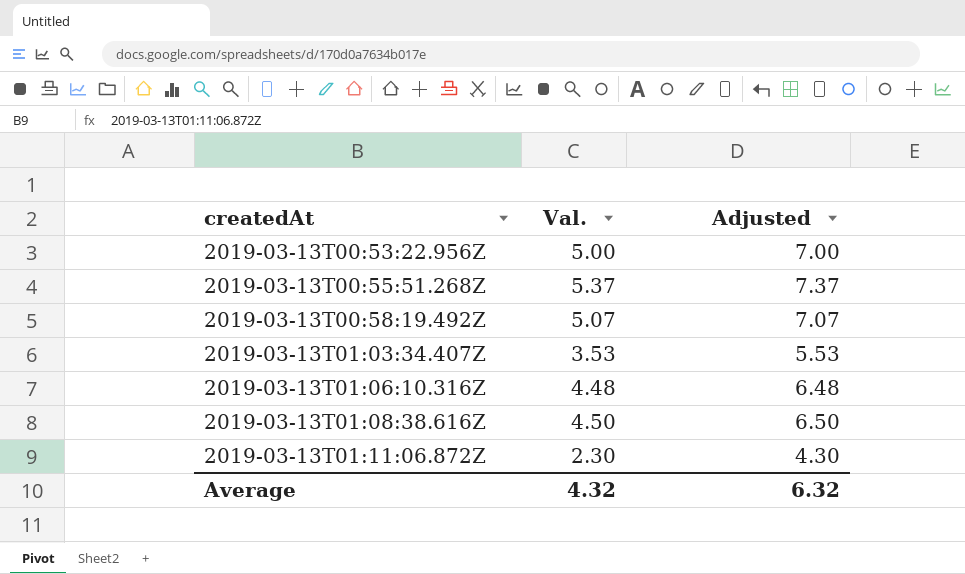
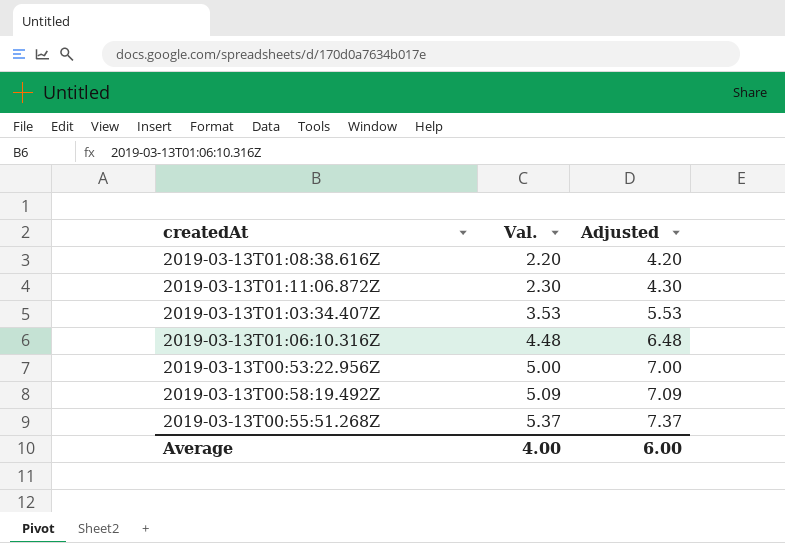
row order: createdAt ascending -> Val. ascending
2019-03-13T01:08:38.616Z | Val.: 4.50 -> 2.20
2019-03-13T01:08:38.616Z | Adjusted: 6.50 -> 4.20
2019-03-13T00:58:19.492Z | Val.: 5.07 -> 5.09
2019-03-13T00:58:19.492Z | Adjusted: 7.07 -> 7.09
Average | Val.: 4.32 -> 4.00
Average | Adjusted: 6.32 -> 6.00

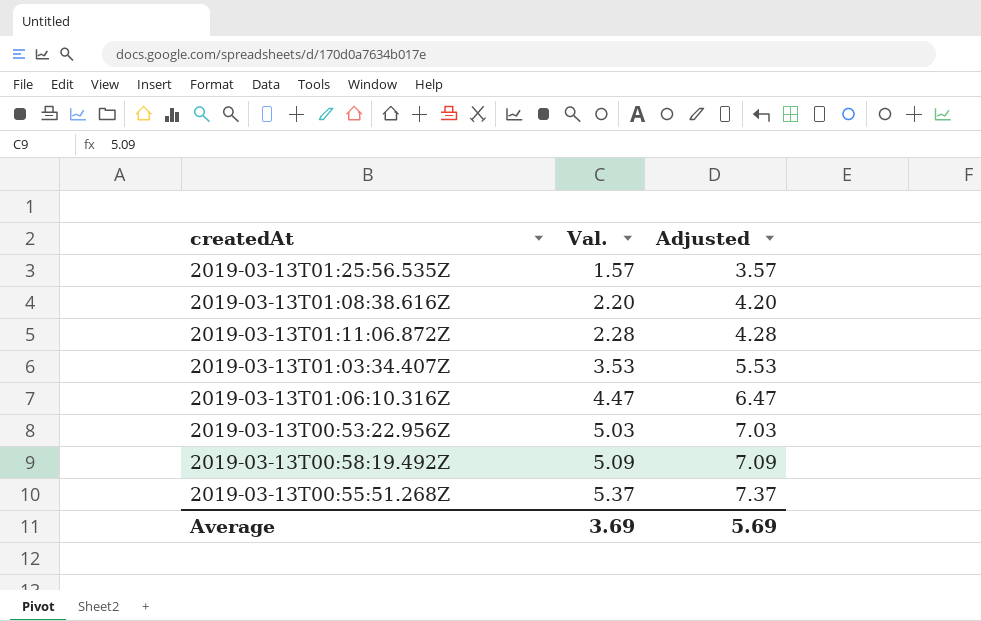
row 2019-03-13T01:25:56.535Z: none -> 1.57 | 3.57
2019-03-13T01:11:06.872Z | Val.: 2.30 -> 2.28
2019-03-13T01:11:06.872Z | Adjusted: 4.30 -> 4.28
2019-03-13T01:06:10.316Z | Val.: 4.48 -> 4.47
2019-03-13T01:06:10.316Z | Adjusted: 6.48 -> 6.47
2019-03-13T00:53:22.956Z | Val.: 5.00 -> 5.03
2019-03-13T00:53:22.956Z | Adjusted: 7.00 -> 7.03
Average | Val.: 4.00 -> 3.69
Average | Adjusted: 6.00 -> 5.69

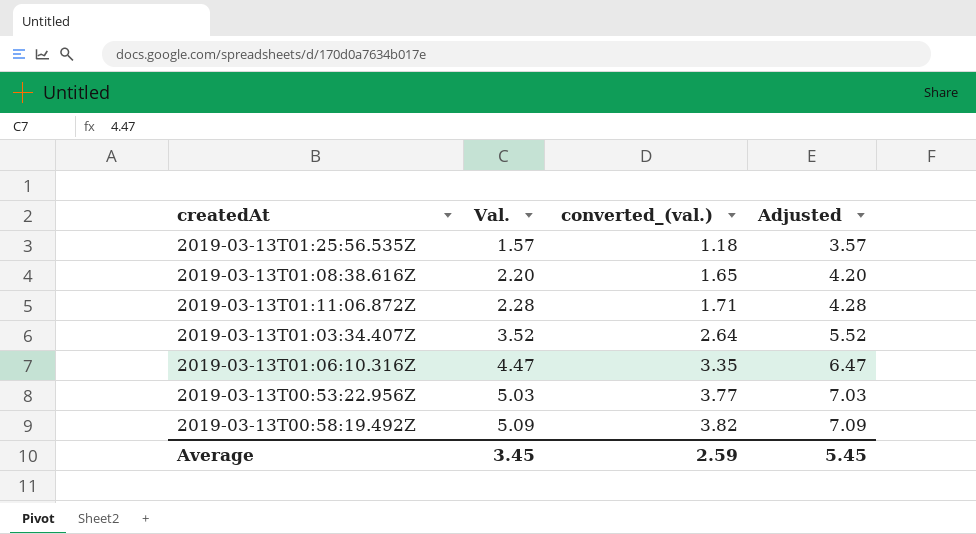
column converted_(val.) | formula: none -> [Val.] * 0.75
row 2019-03-13T00:55:51.268Z: 5.37 | 7.37 -> none
2019-03-13T01:03:34.407Z | Val.: 3.53 -> 3.52
2019-03-13T01:03:34.407Z | Adjusted: 5.53 -> 5.52
Average | Val.: 3.69 -> 3.45
Average | Adjusted: 5.69 -> 5.45

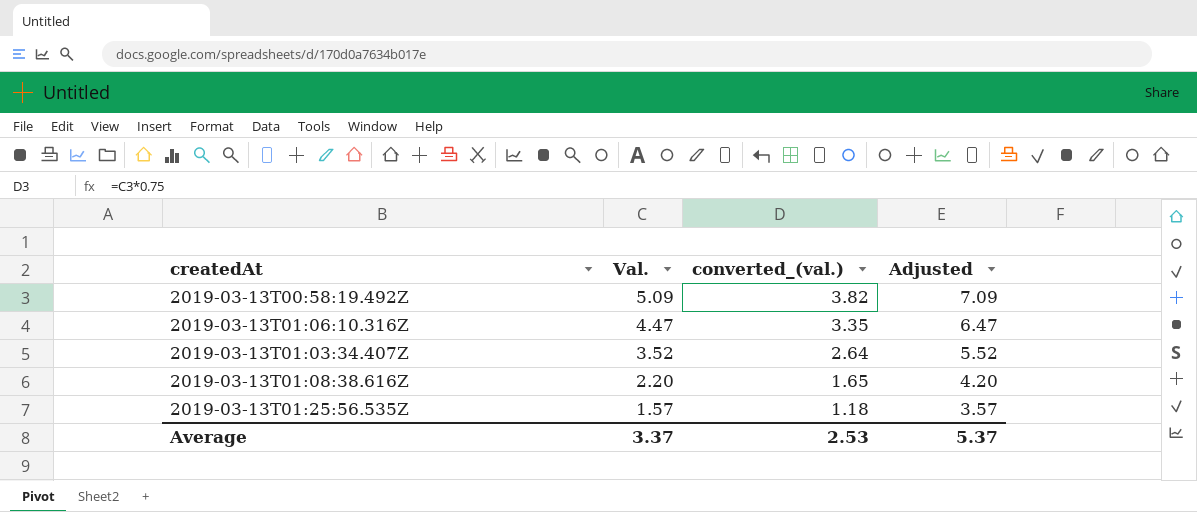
row order: Val. ascending -> Val. descending
row 2019-03-13T01:11:06.872Z: 2.28 | 1.71 | 4.28 -> none
row 2019-03-13T00:53:22.956Z: 5.03 | 3.77 | 7.03 -> none
Average | Val.: 3.45 -> 3.37
Average | converted_(val.): 2.59 -> 2.53
Average | Adjusted: 5.45 -> 5.37

